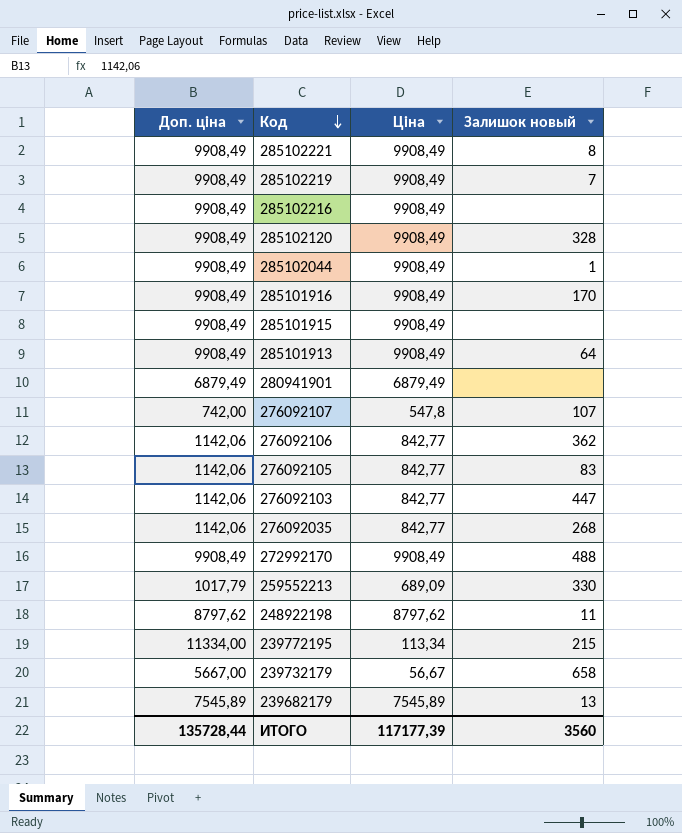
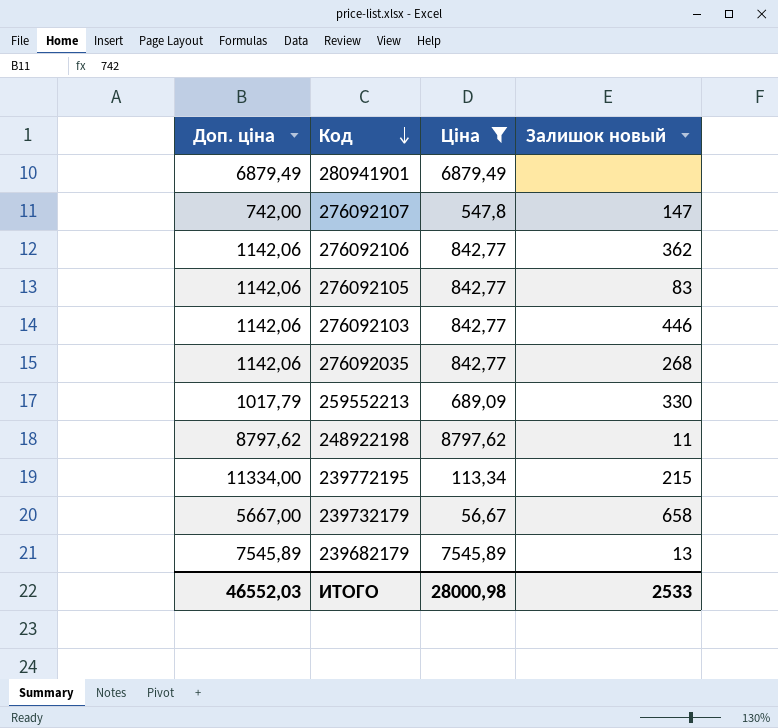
filter: none -> Ціна != 9908,49
276092107 | Залишок новый: 107 -> 147
276092103 | Залишок новый: 447 -> 446
ИТОГО | Доп. ціна: 135728,44 -> 46552,03
ИТОГО | Ціна: 117177,39 -> 28000,98
ИТОГО | Залишок новый: 3560 -> 2533

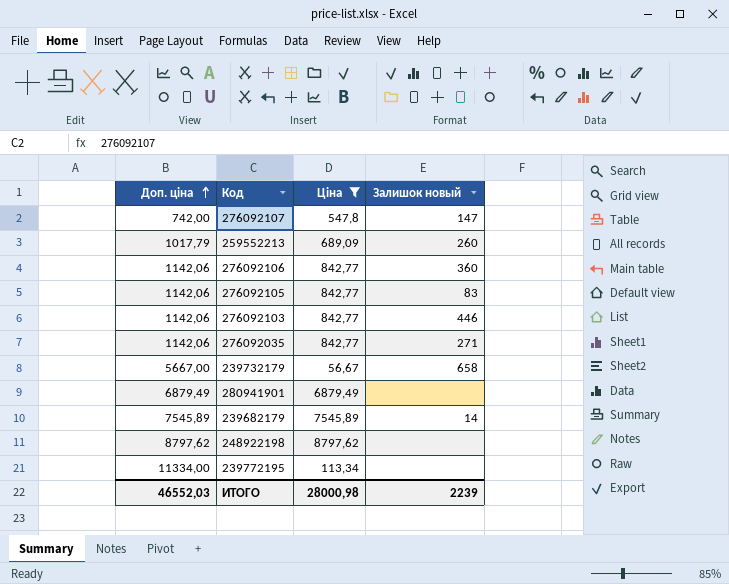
row order: Код descending -> Доп. ціна ascending
259552213 | Залишок новый: 330 -> 260
276092106 | Залишок новый: 362 -> 360
276092035 | Залишок новый: 268 -> 271
239682179 | Залишок новый: 13 -> 14
248922198 | Залишок новый: 11 -> none
239772195 | Залишок новый: 215 -> none
ИТОГО | Залишок новый: 2533 -> 2239

